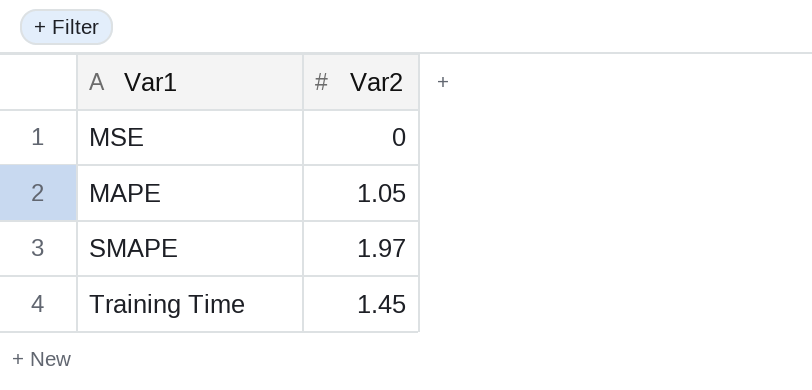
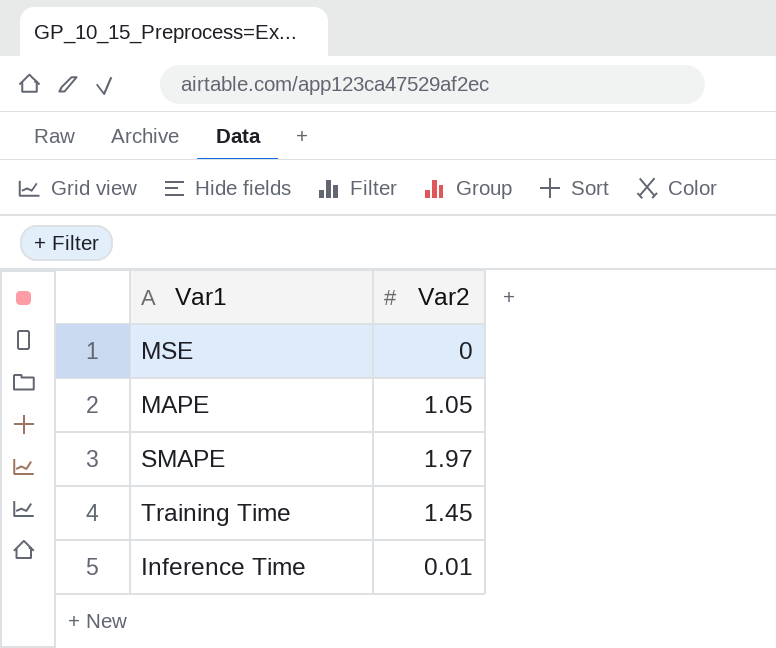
row Inference Time: none -> 0.01

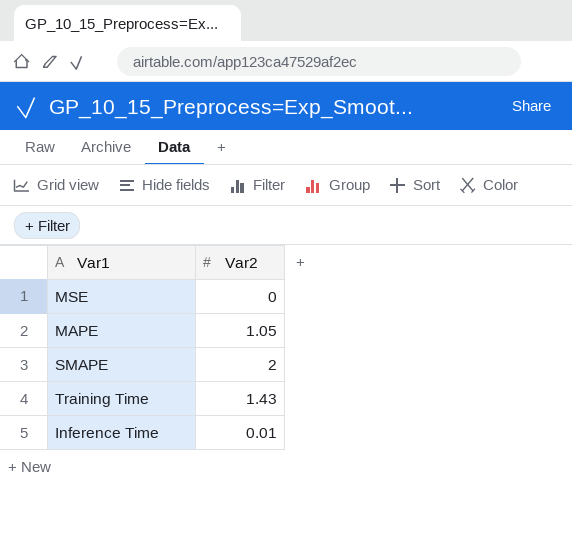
SMAPE | Var2: 1.97 -> 2
Training Time | Var2: 1.45 -> 1.43

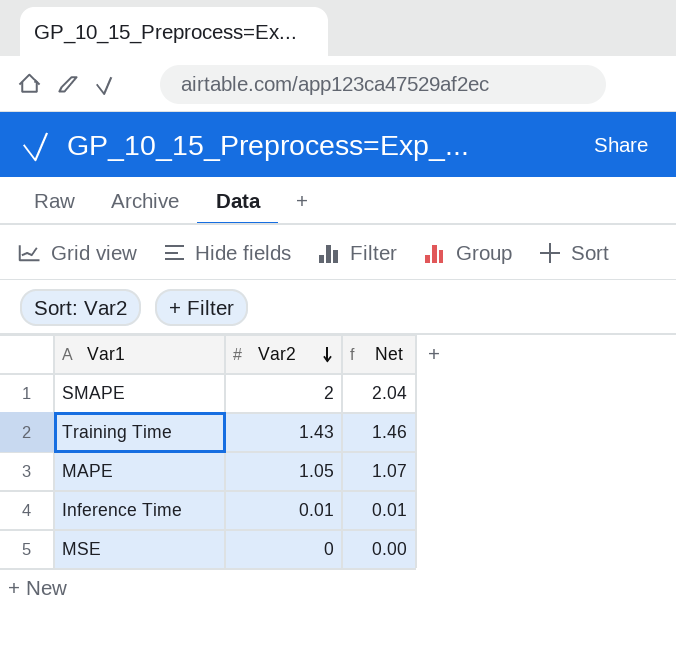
row order: none -> Var2 descending
column Net | formula: none -> [Var2] * 1.02

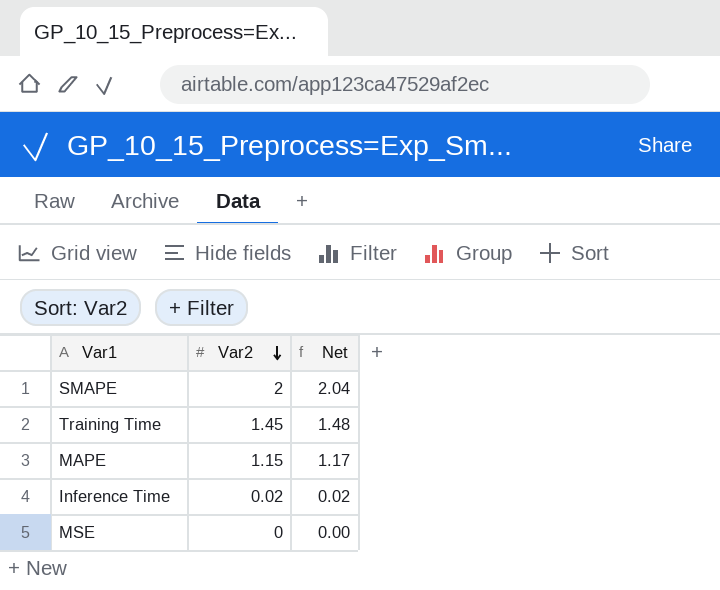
Training Time | Var2: 1.43 -> 1.45
Training Time | Net: 1.46 -> 1.48
MAPE | Var2: 1.05 -> 1.15
MAPE | Net: 1.07 -> 1.17
Inference Time | Var2: 0.01 -> 0.02
Inference Time | Net: 0.01 -> 0.02

